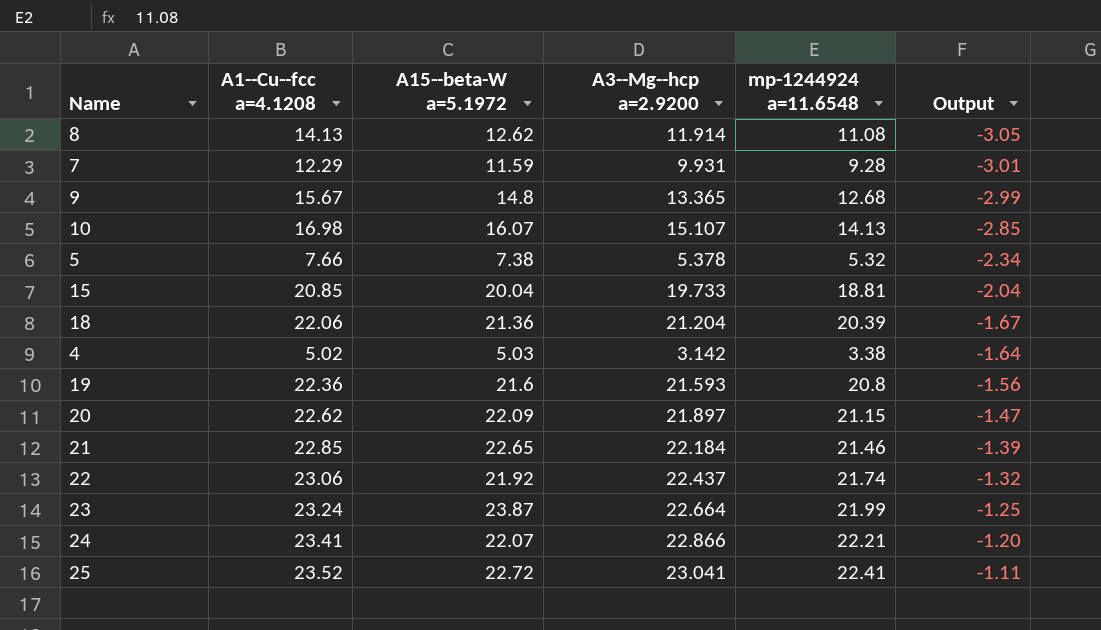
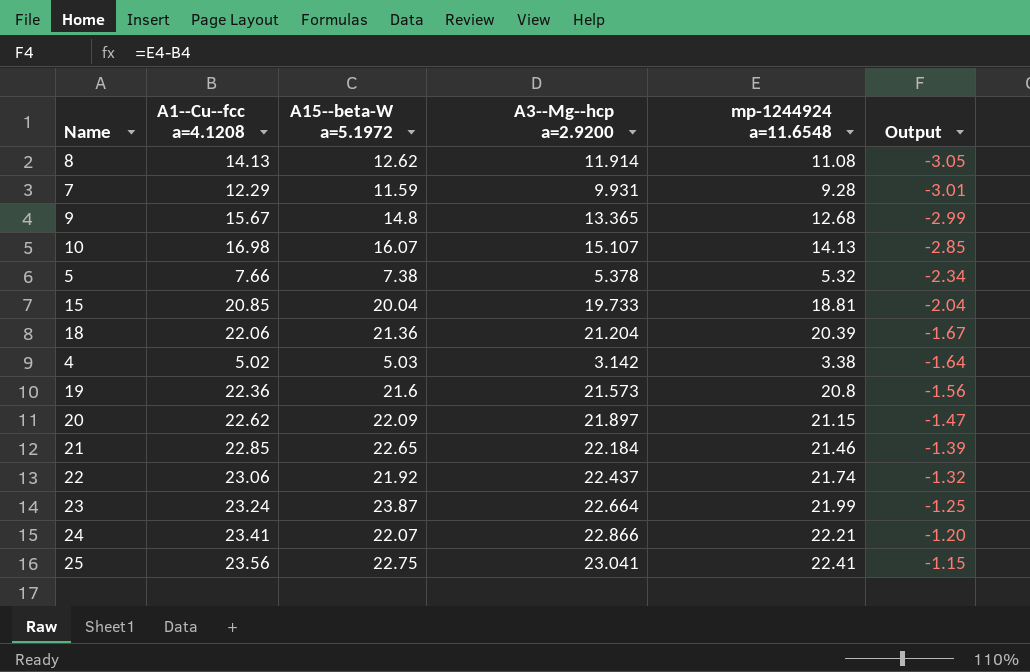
19 | A3--Mg--hcp a=2.9200: 21.593 -> 21.573
25 | A1--Cu--fcc a=4.1208: 23.52 -> 23.56
25 | A15--beta-W a=5.1972: 22.72 -> 22.75
25 | Output: -1.11 -> -1.15

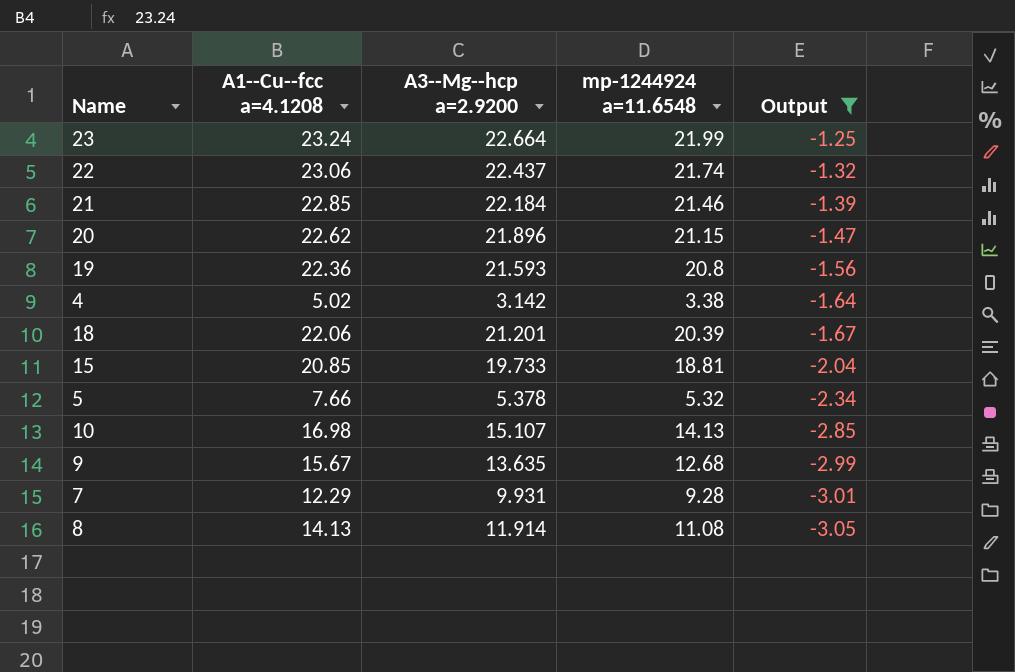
filter: none -> Output <= -1.25
row order: Output ascending -> Output descending
column A15--beta-W a=5.1972 | position: 3 -> none
20 | A3--Mg--hcp a=2.9200: 21.897 -> 21.896
19 | A3--Mg--hcp a=2.9200: 21.573 -> 21.593
18 | A3--Mg--hcp a=2.9200: 21.204 -> 21.201
9 | A3--Mg--hcp a=2.9200: 13.365 -> 13.635

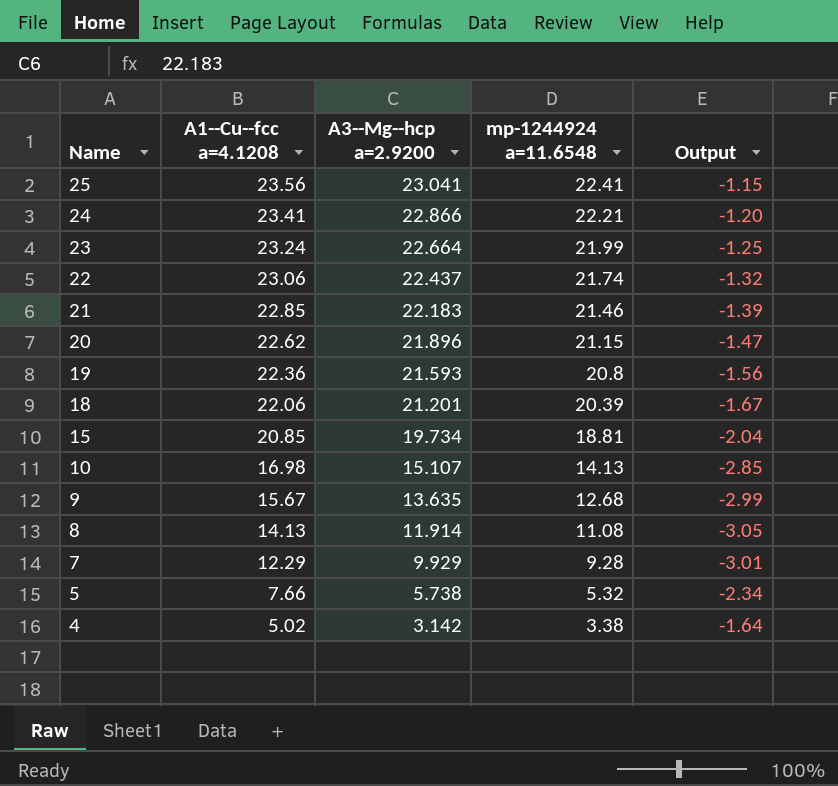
filter: Output <= -1.25 -> none
row order: Output descending -> Name descending
21 | A3--Mg--hcp a=2.9200: 22.184 -> 22.183
15 | A3--Mg--hcp a=2.9200: 19.733 -> 19.734
7 | A3--Mg--hcp a=2.9200: 9.931 -> 9.929
5 | A3--Mg--hcp a=2.9200: 5.378 -> 5.738

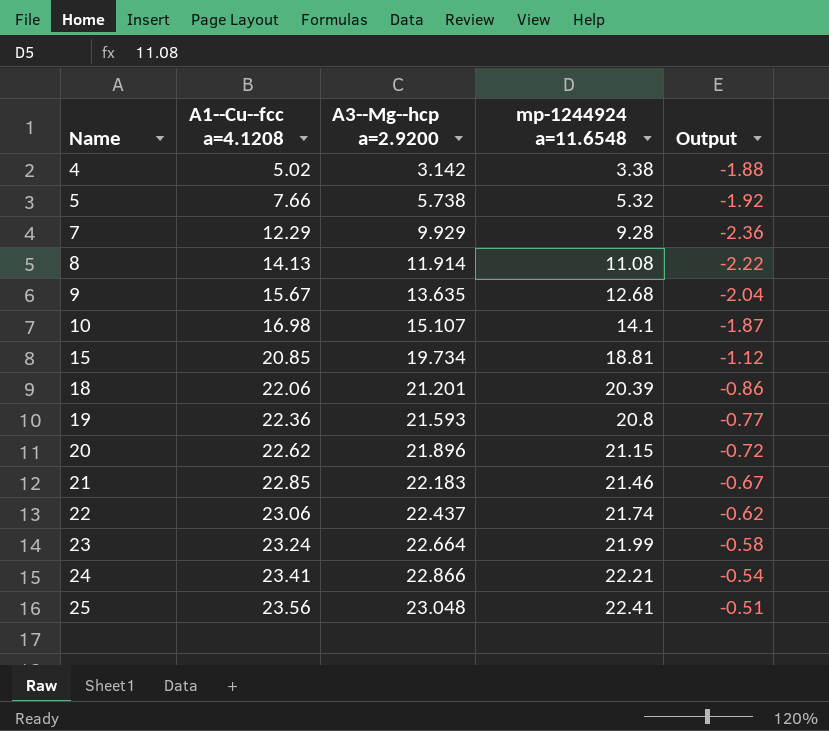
row order: Name descending -> Name ascending
column Output | formula: [mp-1244924 a=11.6548] - [A1--Cu--fcc a=4.1208] -> [A3--Mg--hcp a=2.9200] - [A1--Cu--fcc a=4.1208]
10 | mp-1244924 a=11.6548: 14.13 -> 14.1
25 | A3--Mg--hcp a=2.9200: 23.041 -> 23.048

